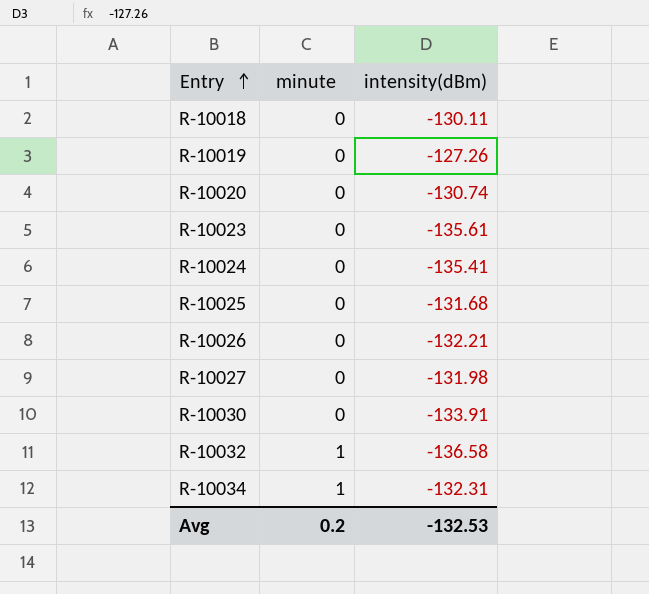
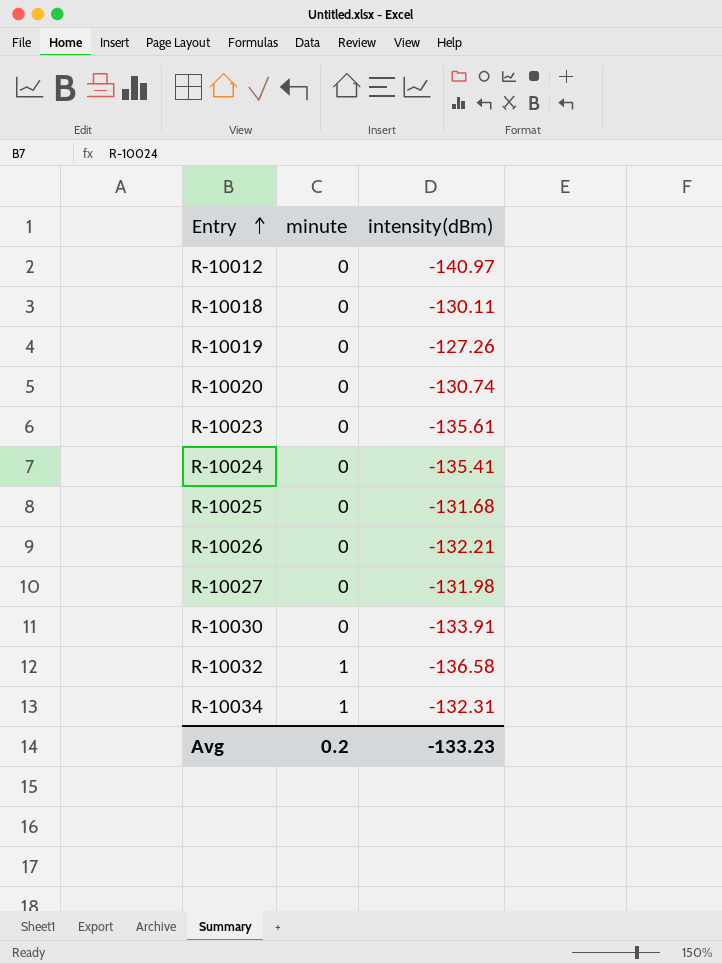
row R-10012: none -> 0 | -140.97
Avg | intensity(dBm): -132.53 -> -133.23

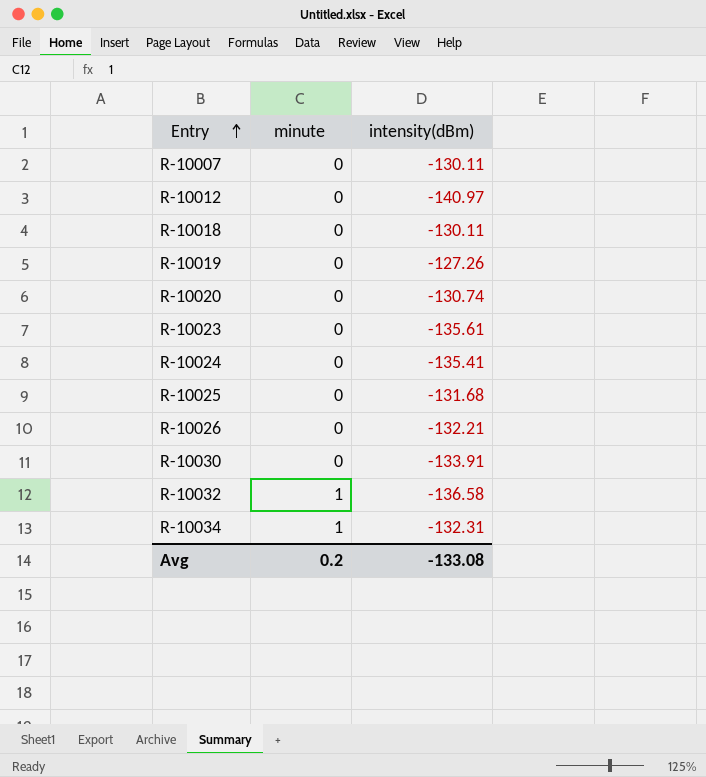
row R-10027: 0 | -131.98 -> none
row R-10007: none -> 0 | -130.11
Avg | intensity(dBm): -133.23 -> -133.08

